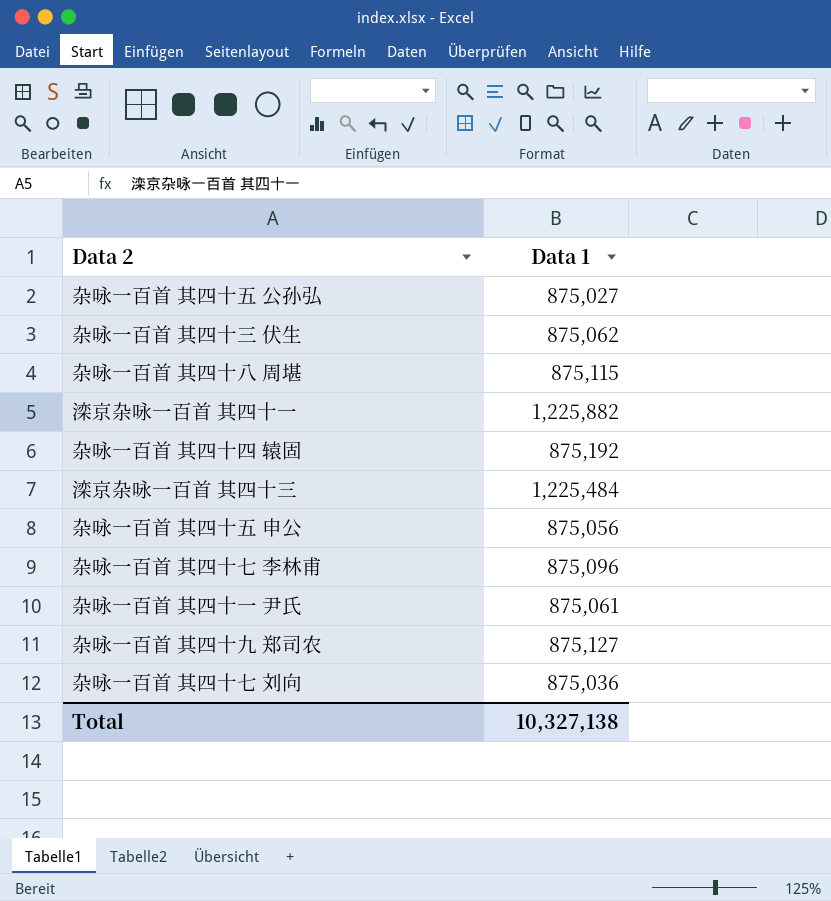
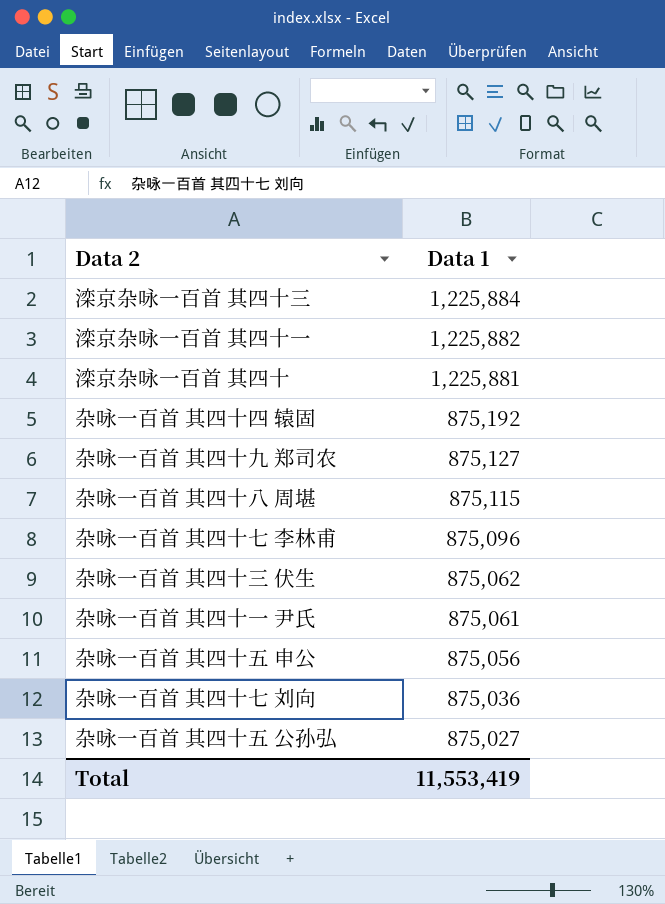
row order: none -> Data 1 descending
滦京杂咏一百首 其四十三 | Data 1: 1,225,484 -> 1,225,884
row 滦京杂咏一百首 其四十: none -> 1,225,881
Total | Data 1: 10,327,138 -> 11,553,419

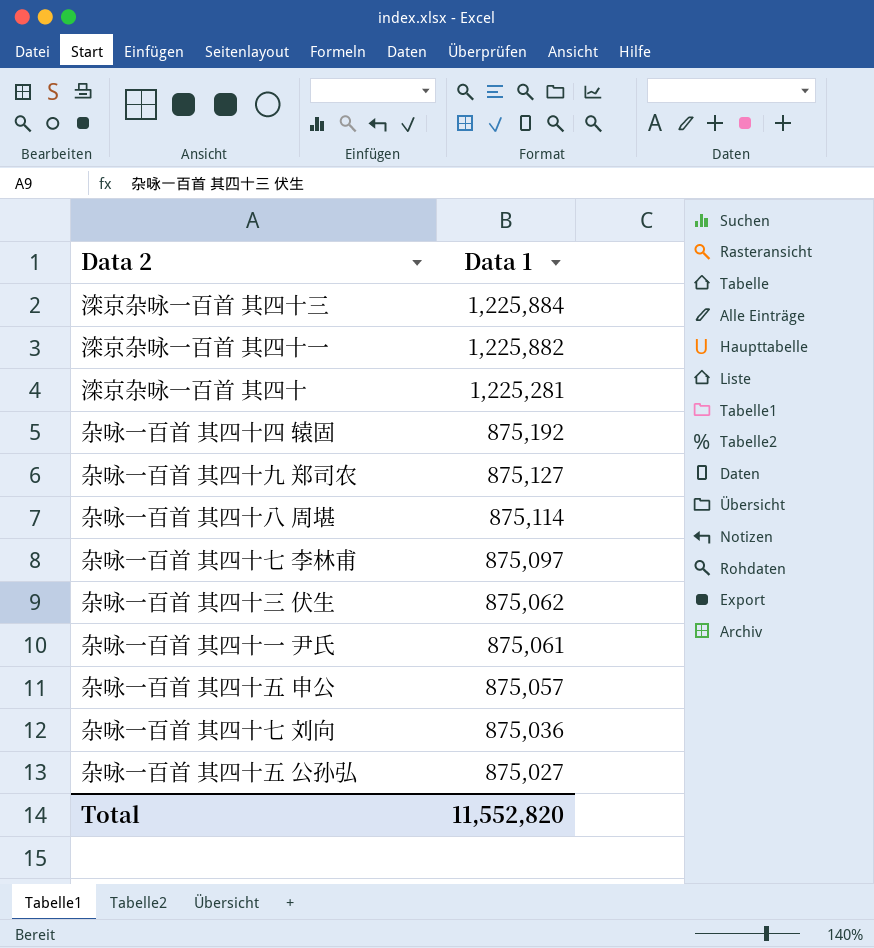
滦京杂咏一百首 其四十 | Data 1: 1,225,881 -> 1,225,281
杂咏一百首 其四十八 周堪 | Data 1: 875,115 -> 875,114
杂咏一百首 其四十七 李林甫 | Data 1: 875,096 -> 875,097
杂咏一百首 其四十五 申公 | Data 1: 875,056 -> 875,057
Total | Data 1: 11,553,419 -> 11,552,820

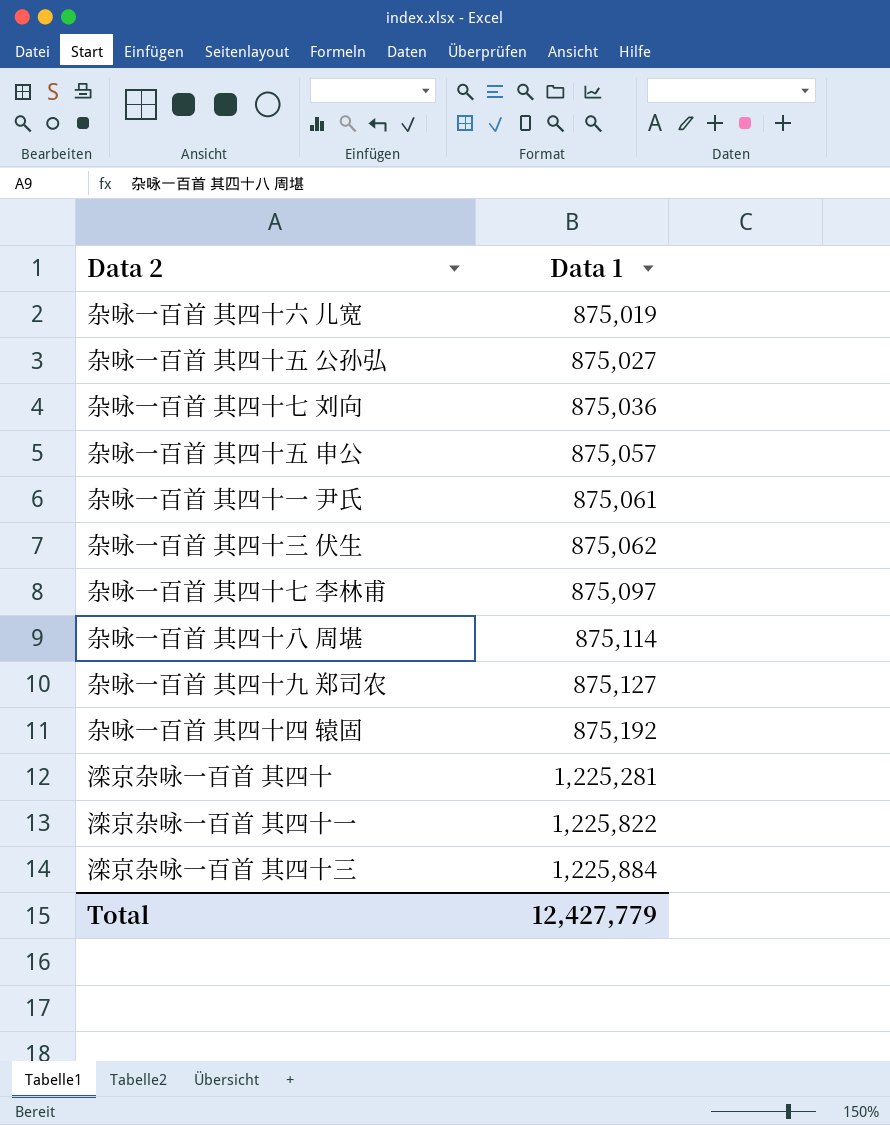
row order: Data 1 descending -> Data 1 ascending
row 杂咏一百首 其四十六 儿宽: none -> 875,019
滦京杂咏一百首 其四十一 | Data 1: 1,225,882 -> 1,225,822
Total | Data 1: 11,552,820 -> 12,427,779

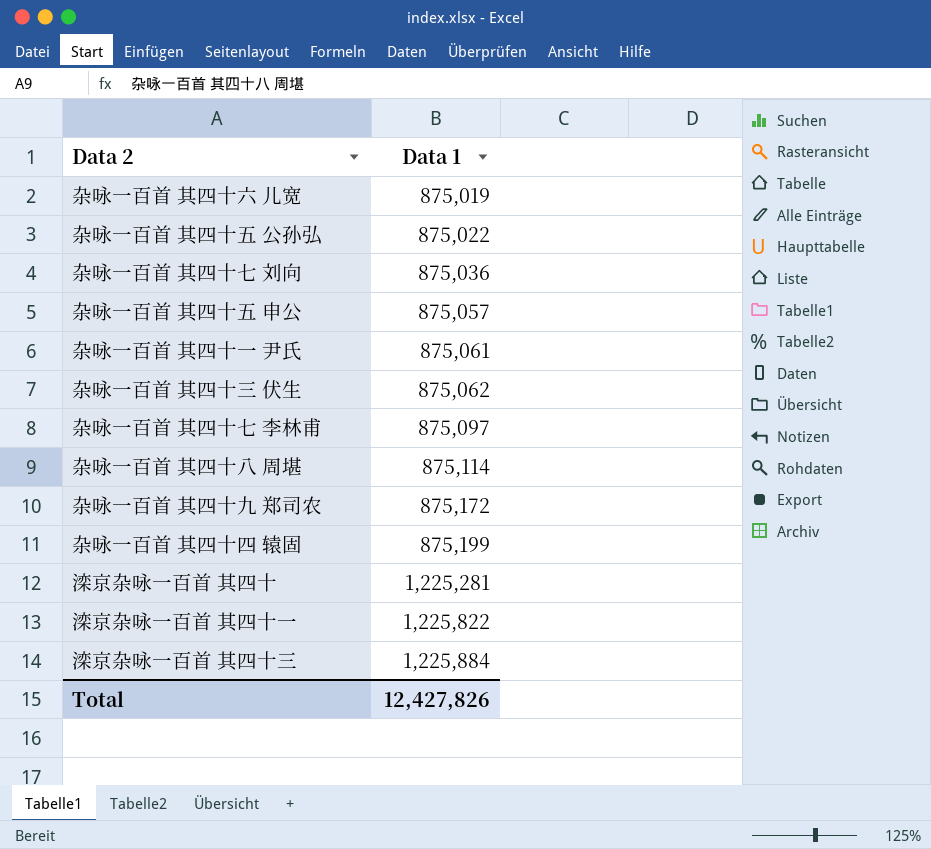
杂咏一百首 其四十五 公孙弘 | Data 1: 875,027 -> 875,022
杂咏一百首 其四十九 郑司农 | Data 1: 875,127 -> 875,172
杂咏一百首 其四十四 辕固 | Data 1: 875,192 -> 875,199
Total | Data 1: 12,427,779 -> 12,427,826

